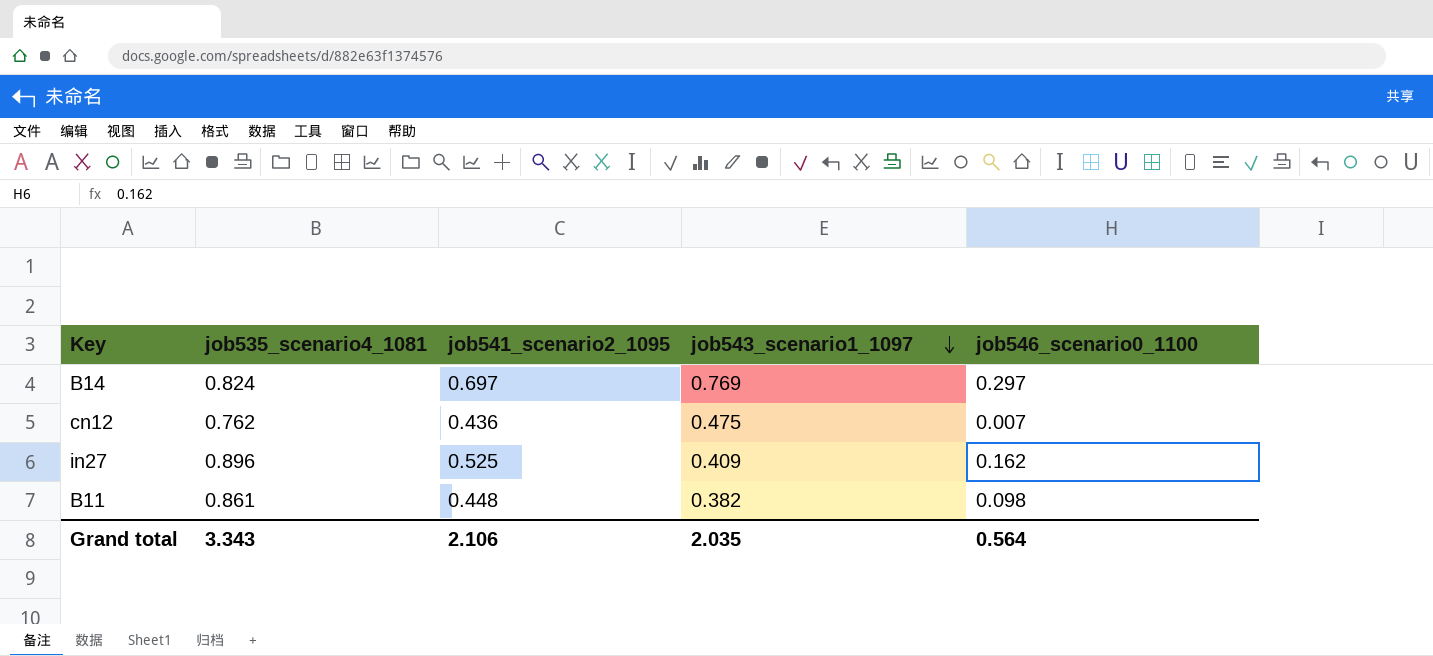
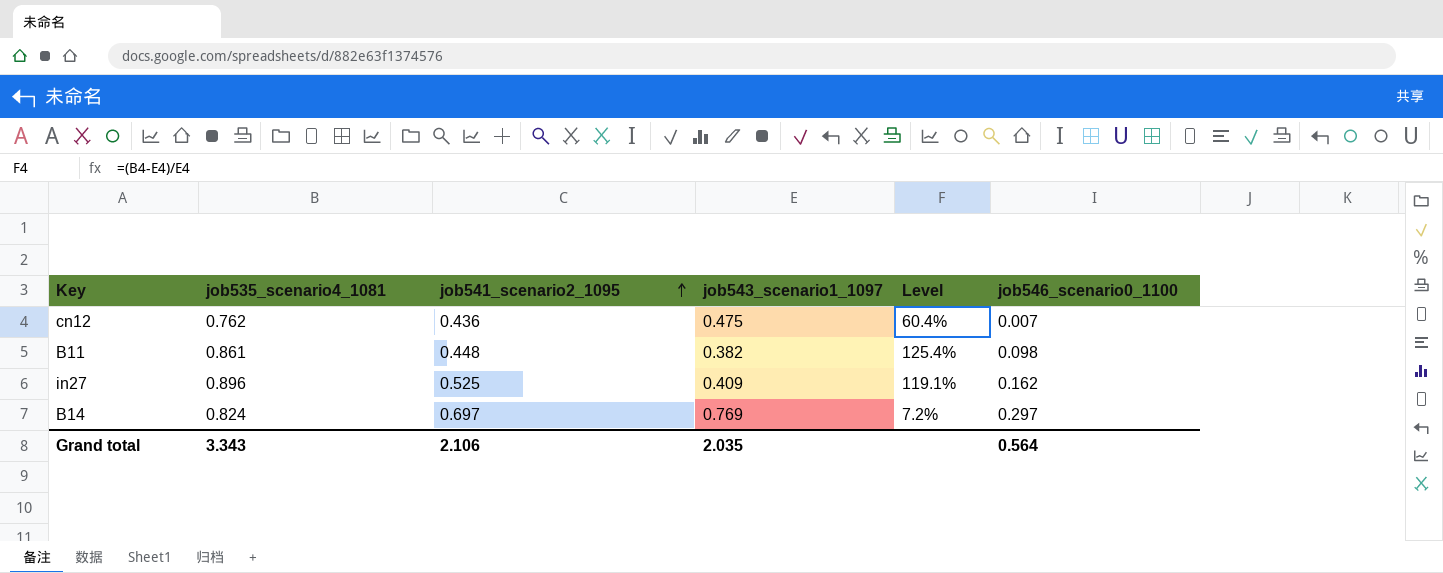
row order: job543_scenario1_1097 descending -> job541_scenario2_1095 ascending
column Level | formula: none -> ([job535_scenario4_1081] - [job543_scenario1_1097]) / [job543_scenario1_1097]

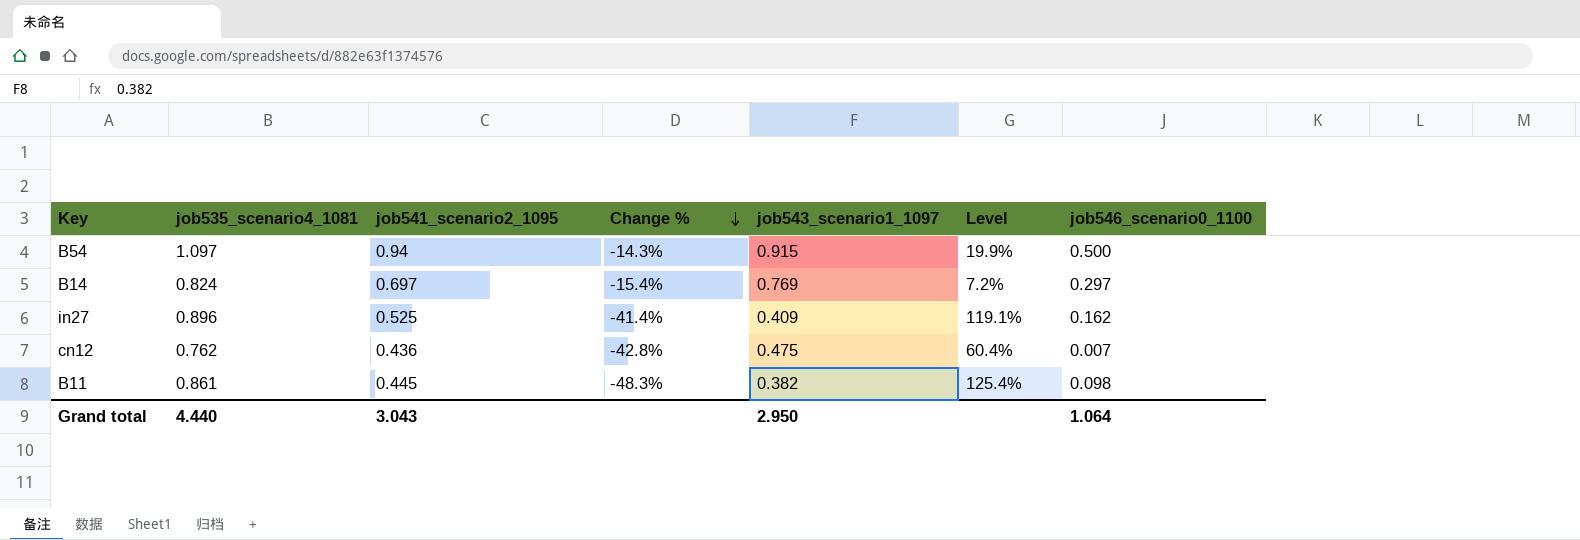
row order: job541_scenario2_1095 ascending -> Change % descending
column Change % | formula: none -> ([job541_scenario2_1095] - [job535_scenario4_1081]) / [job535_scenario4_1081]
row B54: none -> 1.097 | 0.94 | -14.3% | 0.915 | 19.9% | 0.500
B11 | job541_scenario2_1095: 0.448 -> 0.445
Grand total | job535_scenario4_1081: 3.343 -> 4.440
Grand total | job541_scenario2_1095: 2.106 -> 3.043
Grand total | job543_scenario1_1097: 2.035 -> 2.950
Grand total | job546_scenario0_1100: 0.564 -> 1.064

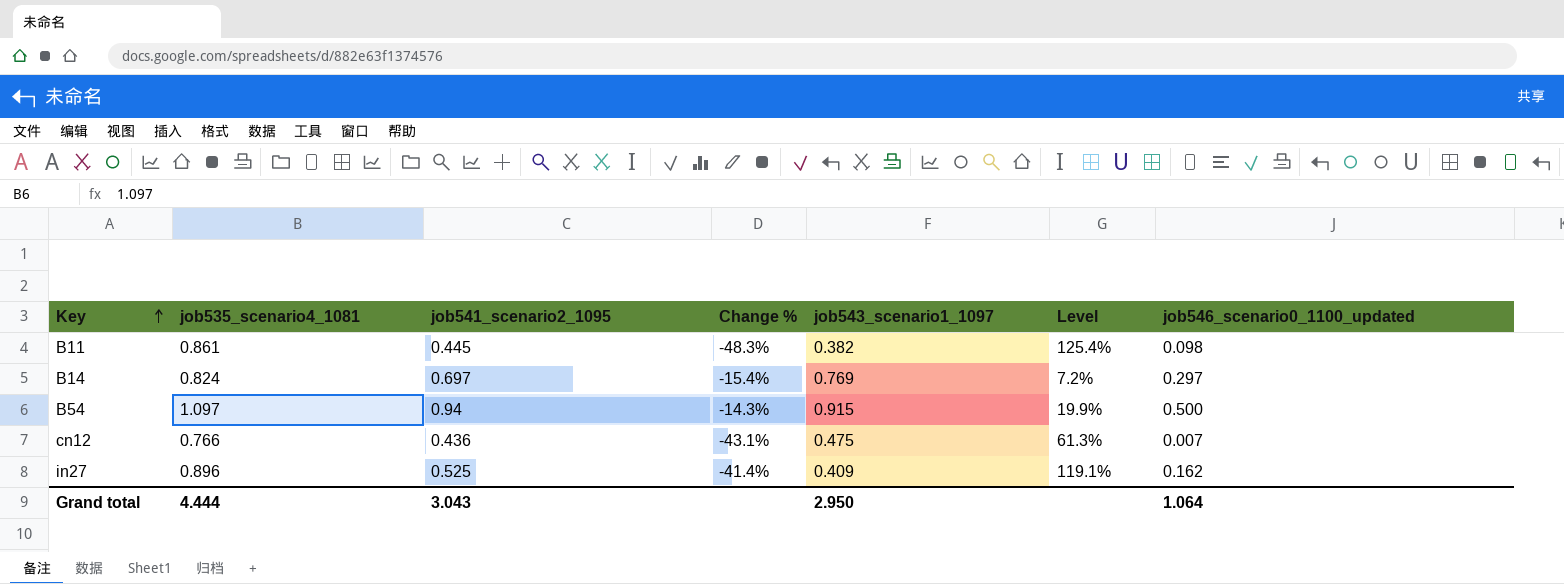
row order: Change % descending -> Key ascending
column name: job546_scenario0_1100 -> job546_scenario0_1100_updated
cn12 | job535_scenario4_1081: 0.762 -> 0.766
cn12 | Change %: -42.8% -> -43.1%
cn12 | Level: 60.4% -> 61.3%
Grand total | job535_scenario4_1081: 4.440 -> 4.444

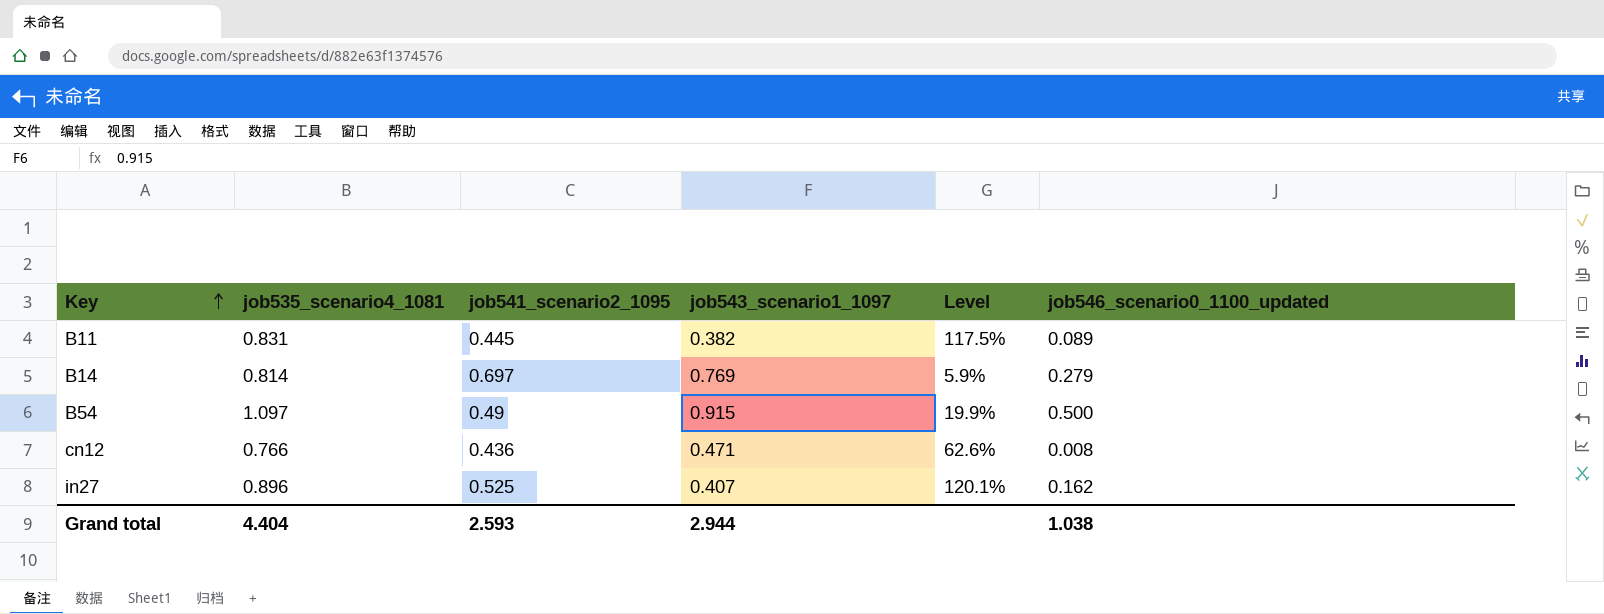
column Change % | formula: ([job541_scenario2_1095] - [job535_scenario4_1081]) / [job535_scenario4_1081] -> none
B11 | job535_scenario4_1081: 0.861 -> 0.831
B11 | Level: 125.4% -> 117.5%
B11 | job546_scenario0_1100_updated: 0.098 -> 0.089
B14 | job535_scenario4_1081: 0.824 -> 0.814
B14 | Level: 7.2% -> 5.9%
B14 | job546_scenario0_1100_updated: 0.297 -> 0.279
B54 | job541_scenario2_1095: 0.94 -> 0.49
cn12 | job543_scenario1_1097: 0.475 -> 0.471
cn12 | Level: 61.3% -> 62.6%
cn12 | job546_scenario0_1100_updated: 0.007 -> 0.008
in27 | job543_scenario1_1097: 0.409 -> 0.407
in27 | Level: 119.1% -> 120.1%
Grand total | job535_scenario4_1081: 4.444 -> 4.404
Grand total | job541_scenario2_1095: 3.043 -> 2.593
Grand total | job543_scenario1_1097: 2.950 -> 2.944
Grand total | job546_scenario0_1100_updated: 1.064 -> 1.038

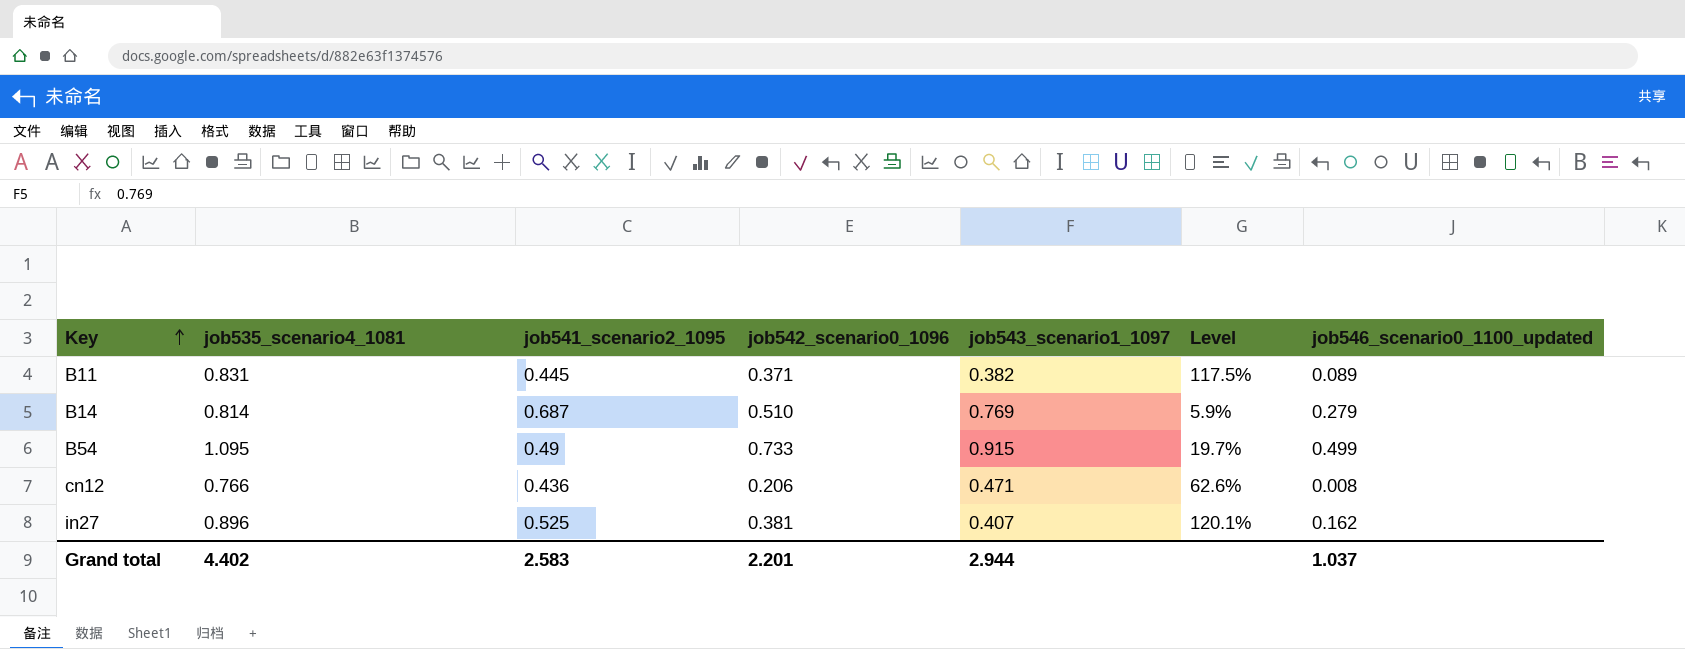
column job542_scenario0_1096 | position: none -> 4
B14 | job541_scenario2_1095: 0.697 -> 0.687
B54 | job535_scenario4_1081: 1.097 -> 1.095
B54 | Level: 19.9% -> 19.7%
B54 | job546_scenario0_1100_updated: 0.500 -> 0.499
Grand total | job535_scenario4_1081: 4.404 -> 4.402
Grand total | job541_scenario2_1095: 2.593 -> 2.583
Grand total | job546_scenario0_1100_updated: 1.038 -> 1.037

